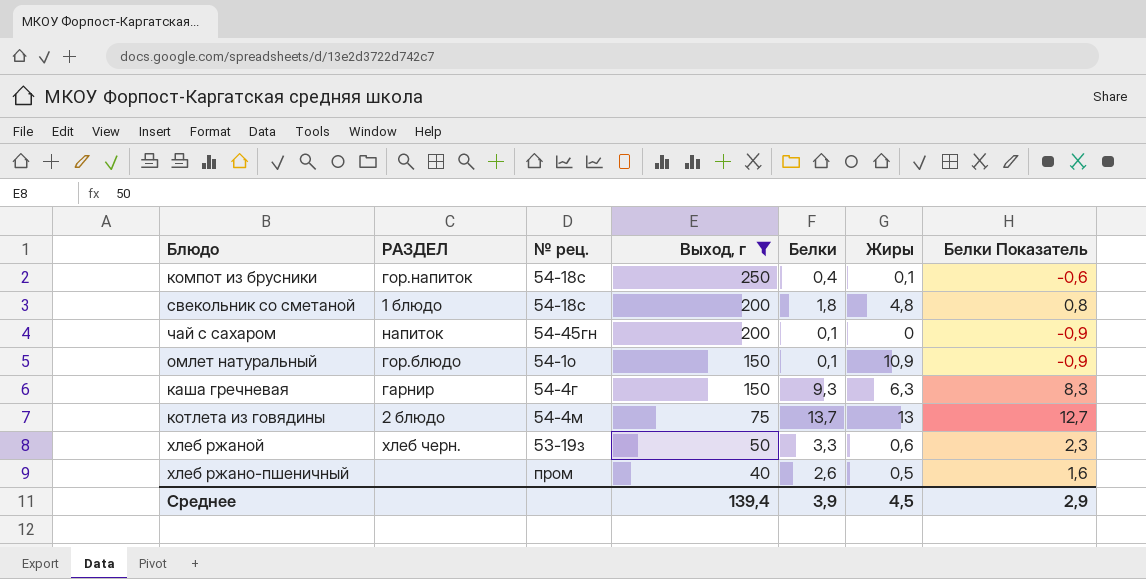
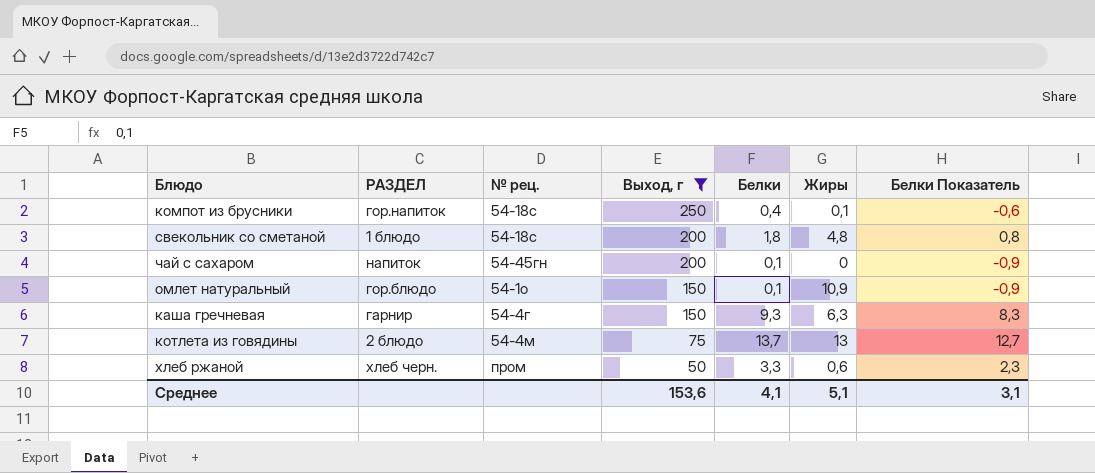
row хлеб ржано-пшеничный: none | пром | 40 | 2,6 | 0,5 | 1,6 -> none
хлеб ржаной | № рец.: 53-19з -> пром
Среднее | Выход, г: 139,4 -> 153,6
Среднее | Белки: 3,9 -> 4,1
Среднее | Жиры: 4,5 -> 5,1
Среднее | Белки Показатель: 2,9 -> 3,1

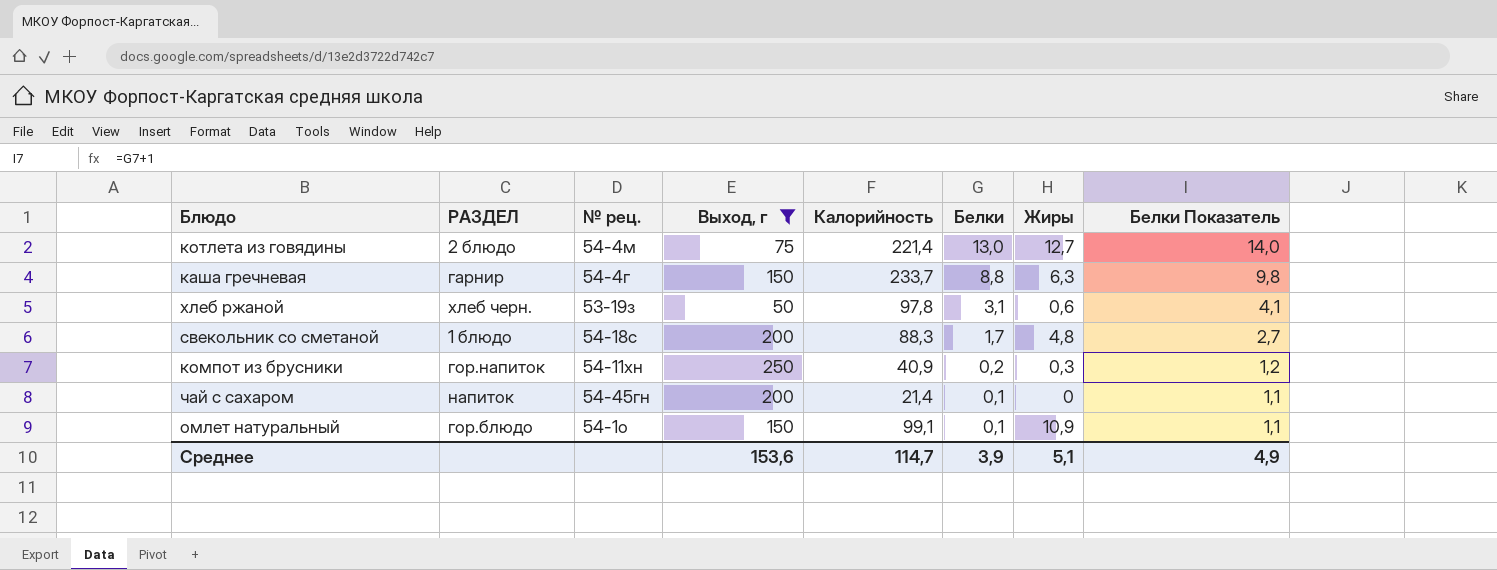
row order: Выход, г descending -> Белки descending
column Калорийность | position: none -> 5
column Белки Показатель | formula: [Белки] - 1 -> [Белки] + 1
котлета из говядины | Белки: 13,7 -> 13,0
котлета из говядины | Жиры: 13 -> 12,7
каша гречневая | Белки: 9,3 -> 8,8
хлеб ржаной | № рец.: пром -> 53-19з
хлеб ржаной | Белки: 3,3 -> 3,1
свекольник со сметаной | Белки: 1,8 -> 1,7
компот из брусники | № рец.: 54-18с -> 54-11хн
компот из брусники | Белки: 0,4 -> 0,2
компот из брусники | Жиры: 0,1 -> 0,3
Среднее | Белки: 4,1 -> 3,9
Среднее | Белки Показатель: 3,1 -> 4,9

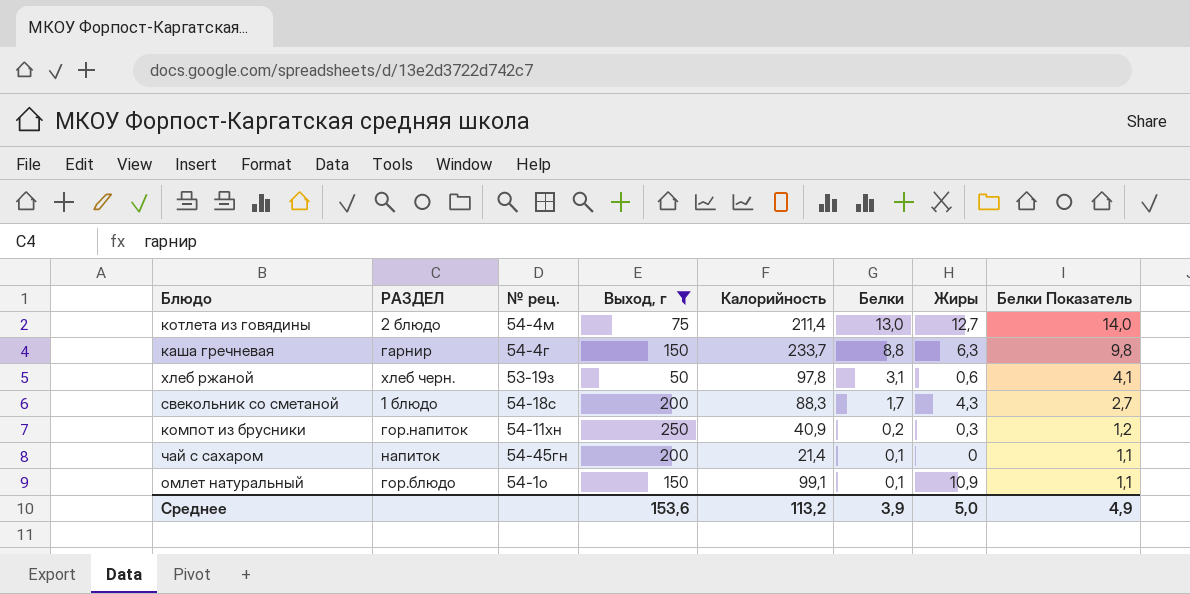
котлета из говядины | Калорийность: 221,4 -> 211,4
свекольник со сметаной | Жиры: 4,8 -> 4,3
Среднее | Калорийность: 114,7 -> 113,2
Среднее | Жиры: 5,1 -> 5,0

